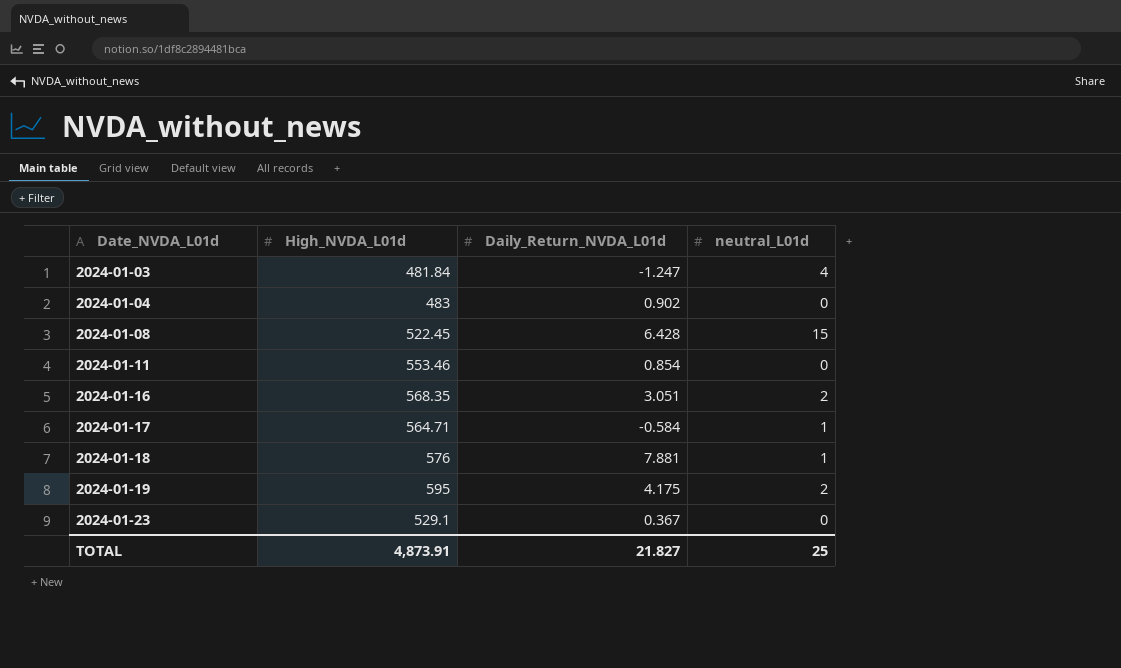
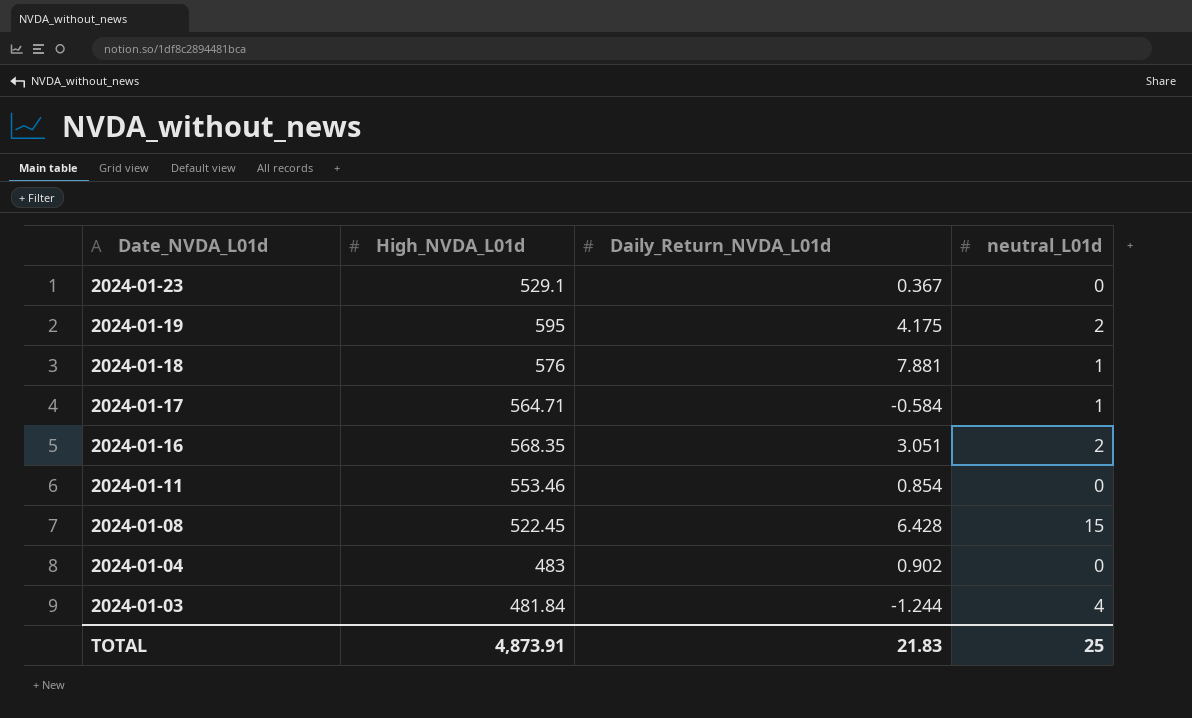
row order: Date_NVDA_L01d ascending -> Date_NVDA_L01d descending
2024-01-03 | Daily_Return_NVDA_L01d: -1.247 -> -1.244
TOTAL | Daily_Return_NVDA_L01d: 21.827 -> 21.83

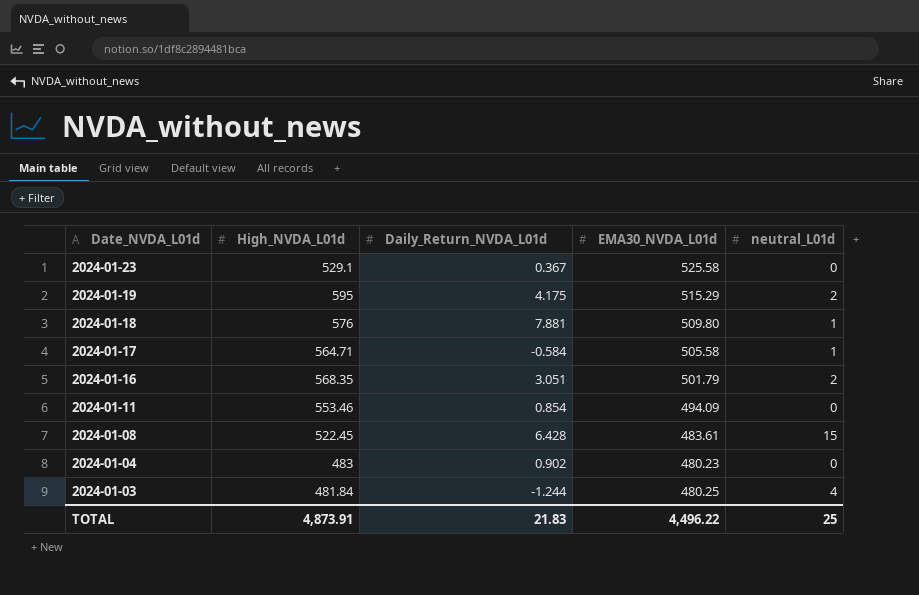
column EMA30_NVDA_L01d | position: none -> 4

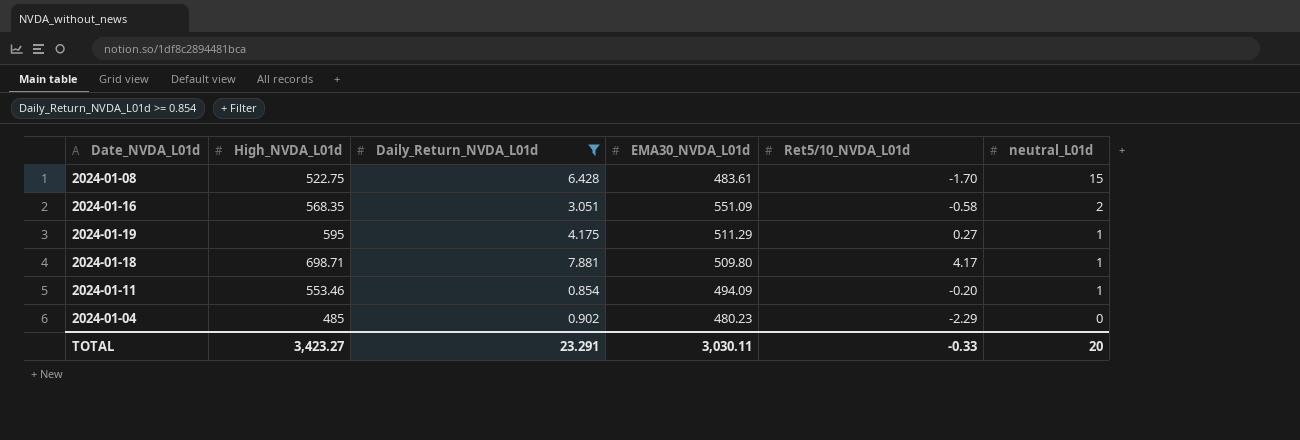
filter: none -> Daily_Return_NVDA_L01d >= 0.854
row order: Date_NVDA_L01d descending -> neutral_L01d descending
column Ret5/10_NVDA_L01d | position: none -> 5
2024-01-08 | High_NVDA_L01d: 522.45 -> 522.75
2024-01-16 | EMA30_NVDA_L01d: 501.79 -> 551.09
2024-01-19 | EMA30_NVDA_L01d: 515.29 -> 511.29
2024-01-19 | neutral_L01d: 2 -> 1
2024-01-18 | High_NVDA_L01d: 576 -> 698.71
2024-01-11 | neutral_L01d: 0 -> 1
2024-01-04 | High_NVDA_L01d: 483 -> 485
TOTAL | High_NVDA_L01d: 4,873.91 -> 3,423.27
TOTAL | Daily_Return_NVDA_L01d: 21.83 -> 23.291
TOTAL | EMA30_NVDA_L01d: 4,496.22 -> 3,030.11
TOTAL | neutral_L01d: 25 -> 20

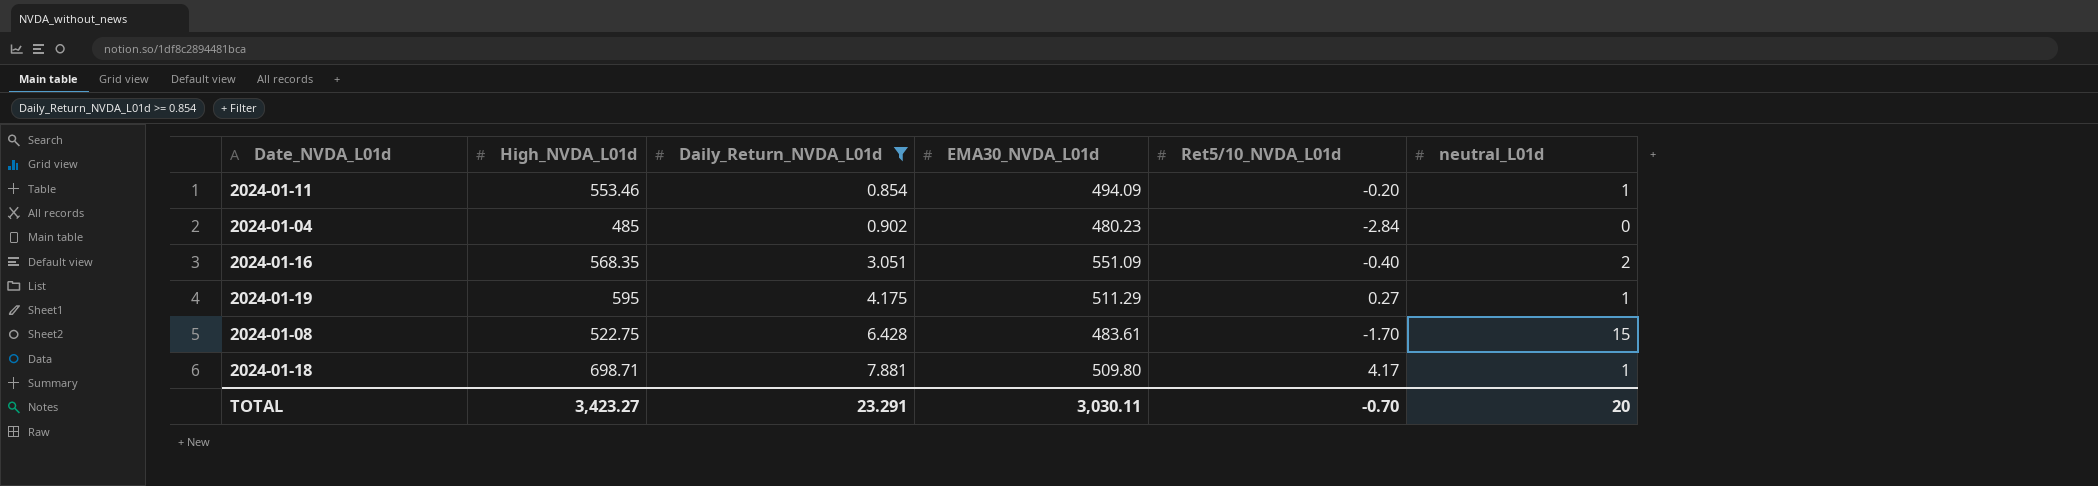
row order: neutral_L01d descending -> Daily_Return_NVDA_L01d ascending
2024-01-04 | Ret5/10_NVDA_L01d: -2.29 -> -2.84
2024-01-16 | Ret5/10_NVDA_L01d: -0.58 -> -0.40
TOTAL | Ret5/10_NVDA_L01d: -0.33 -> -0.70

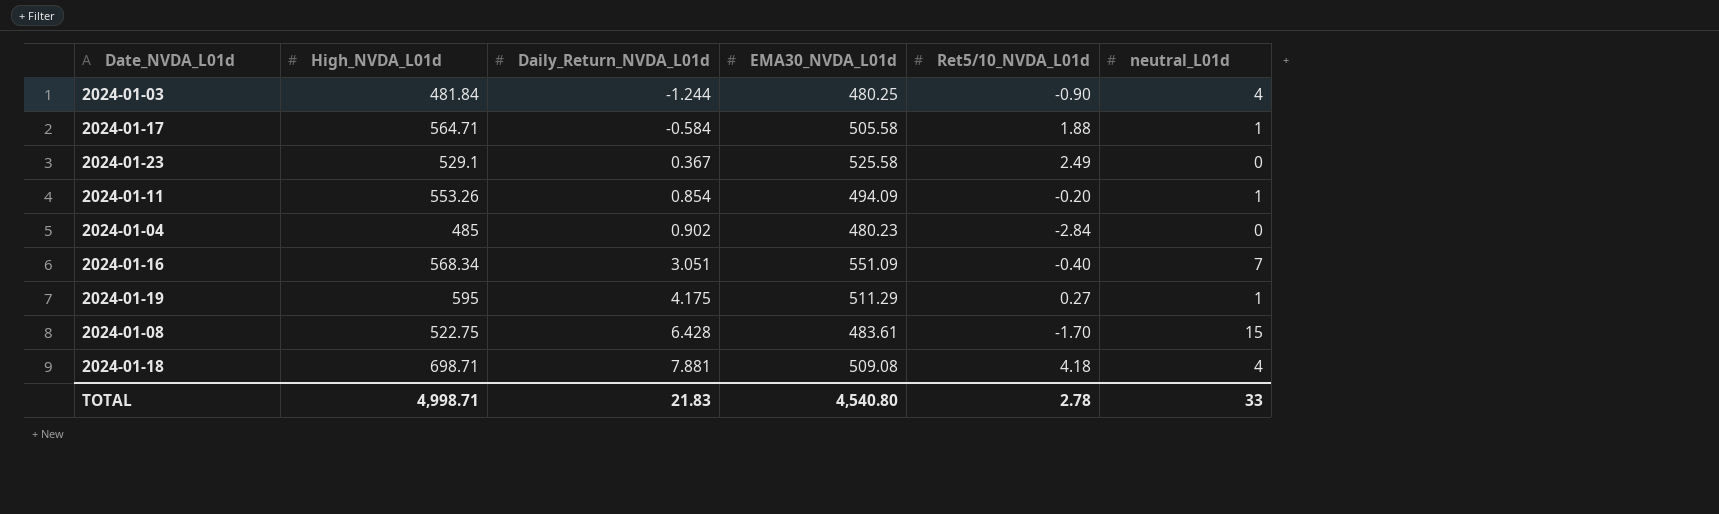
filter: Daily_Return_NVDA_L01d >= 0.854 -> none
2024-01-11 | High_NVDA_L01d: 553.46 -> 553.26
2024-01-16 | High_NVDA_L01d: 568.35 -> 568.34
2024-01-16 | neutral_L01d: 2 -> 7
2024-01-18 | EMA30_NVDA_L01d: 509.80 -> 509.08
2024-01-18 | Ret5/10_NVDA_L01d: 4.17 -> 4.18
2024-01-18 | neutral_L01d: 1 -> 4
TOTAL | High_NVDA_L01d: 3,423.27 -> 4,998.71
TOTAL | Daily_Return_NVDA_L01d: 23.291 -> 21.83
TOTAL | EMA30_NVDA_L01d: 3,030.11 -> 4,540.80
TOTAL | Ret5/10_NVDA_L01d: -0.70 -> 2.78
TOTAL | neutral_L01d: 20 -> 33

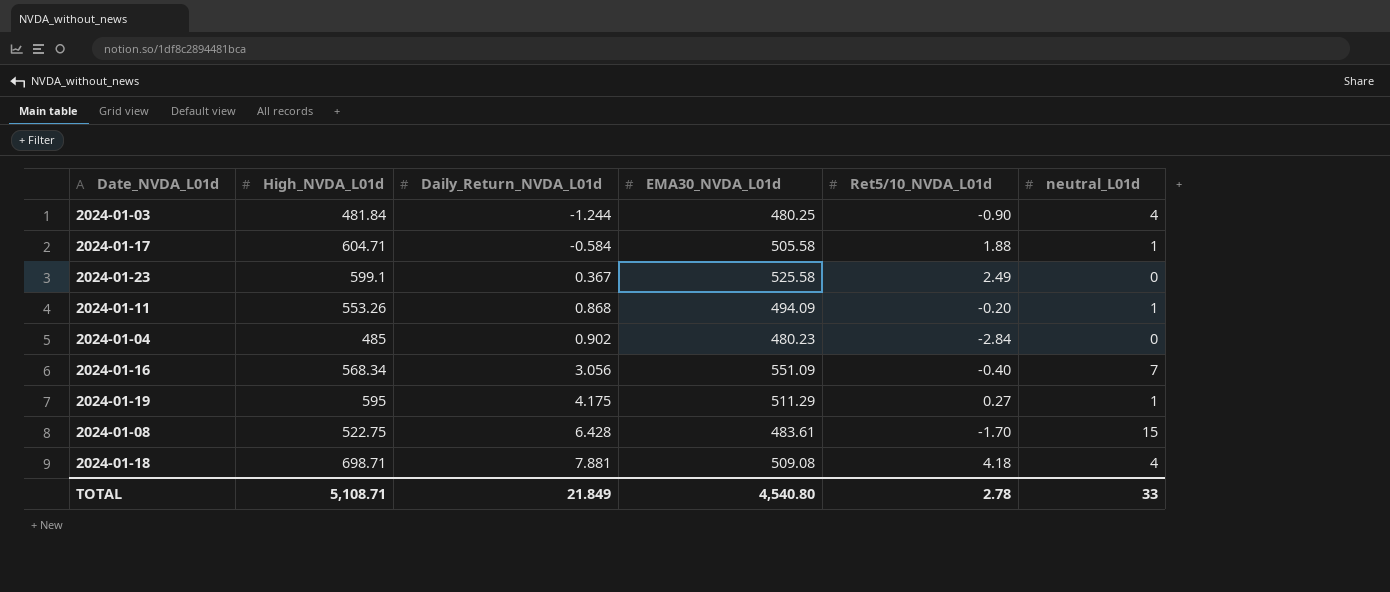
2024-01-17 | High_NVDA_L01d: 564.71 -> 604.71
2024-01-23 | High_NVDA_L01d: 529.1 -> 599.1
2024-01-11 | Daily_Return_NVDA_L01d: 0.854 -> 0.868
2024-01-16 | Daily_Return_NVDA_L01d: 3.051 -> 3.056
TOTAL | High_NVDA_L01d: 4,998.71 -> 5,108.71
TOTAL | Daily_Return_NVDA_L01d: 21.83 -> 21.849

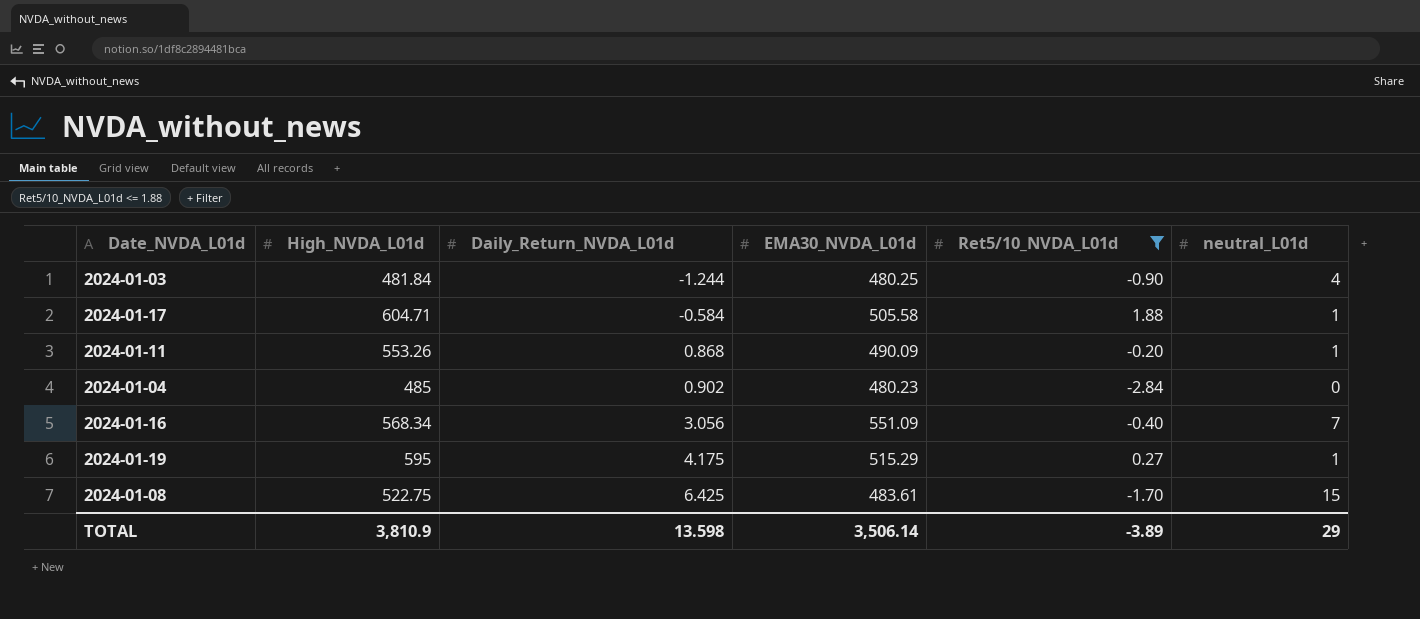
filter: none -> Ret5/10_NVDA_L01d <= 1.88
2024-01-11 | EMA30_NVDA_L01d: 494.09 -> 490.09
2024-01-19 | EMA30_NVDA_L01d: 511.29 -> 515.29
2024-01-08 | Daily_Return_NVDA_L01d: 6.428 -> 6.425
TOTAL | High_NVDA_L01d: 5,108.71 -> 3,810.9
TOTAL | Daily_Return_NVDA_L01d: 21.849 -> 13.598
TOTAL | EMA30_NVDA_L01d: 4,540.80 -> 3,506.14
TOTAL | Ret5/10_NVDA_L01d: 2.78 -> -3.89
TOTAL | neutral_L01d: 33 -> 29

